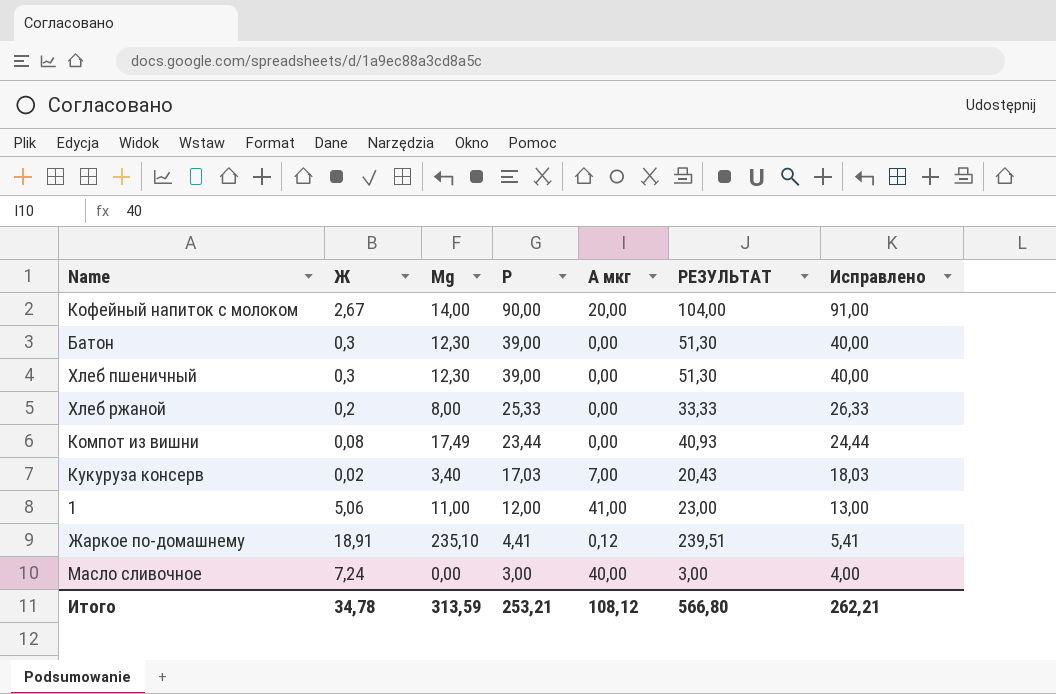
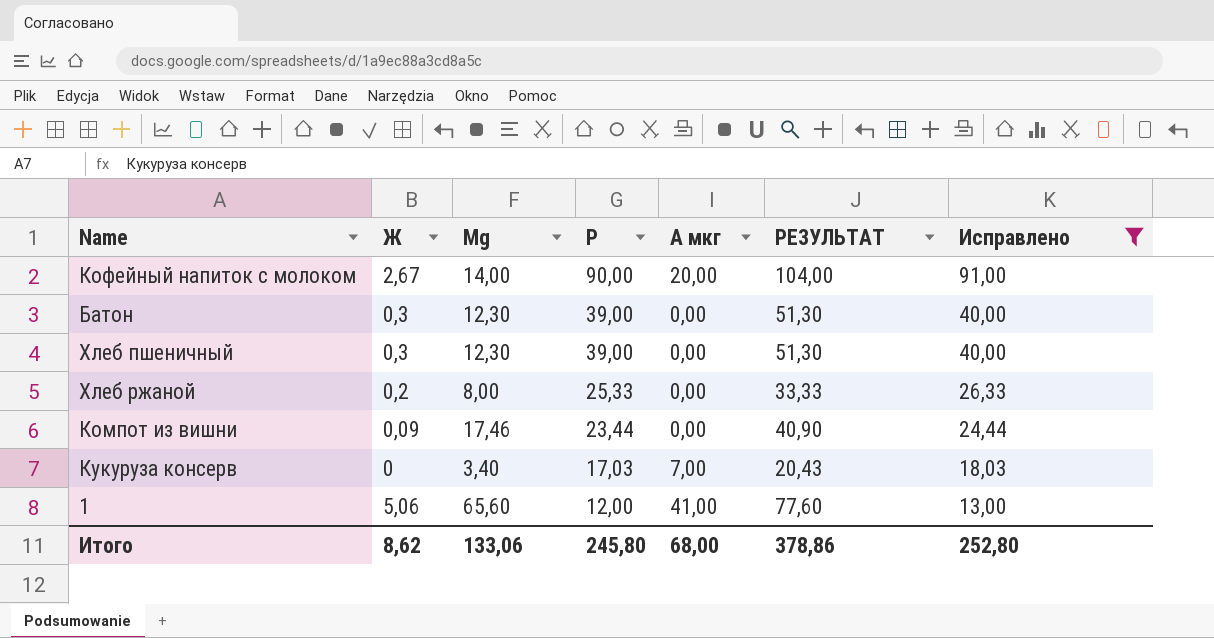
filter: none -> Исправлено >= 13,00
Компот из вишни | Ж: 0,08 -> 0,09
Компот из вишни | Mg: 17,49 -> 17,46
Компот из вишни | РЕЗУЛЬТАТ: 40,93 -> 40,90
Кукуруза консерв | Ж: 0,02 -> 0
1 | Mg: 11,00 -> 65,60
1 | РЕЗУЛЬТАТ: 23,00 -> 77,60
Итого | Ж: 34,78 -> 8,62
Итого | Mg: 313,59 -> 133,06
Итого | P: 253,21 -> 245,80
Итого | A мкг: 108,12 -> 68,00
Итого | РЕЗУЛЬТАТ: 566,80 -> 378,86
Итого | Исправлено: 262,21 -> 252,80

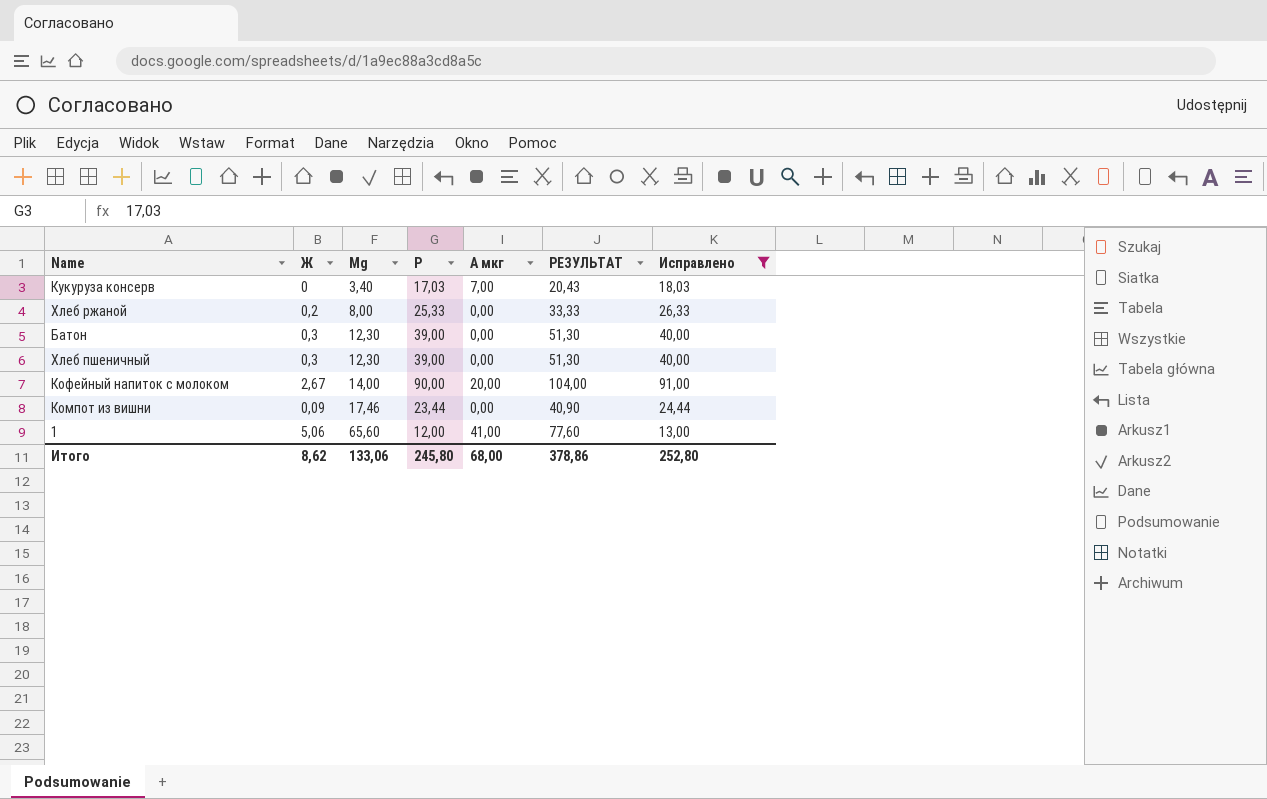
row order: P descending -> Mg ascending

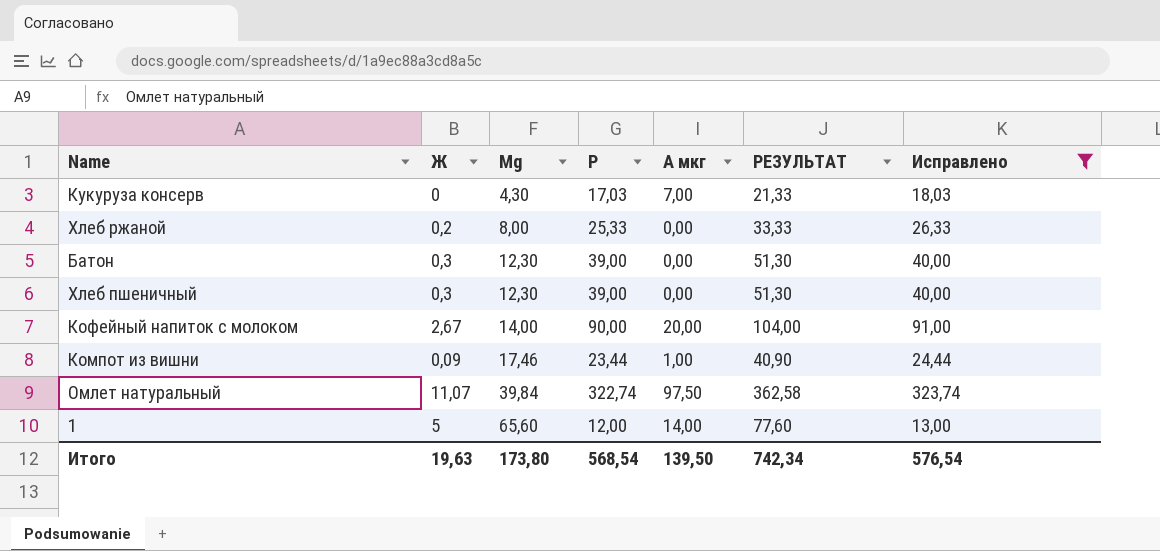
Кукуруза консерв | Mg: 3,40 -> 4,30
Кукуруза консерв | РЕЗУЛЬТАТ: 20,43 -> 21,33
Компот из вишни | A мкг: 0,00 -> 1,00
row Омлет натуральный: none -> 11,07 | 39,84 | 322,74 | 97,50 | 362,58 | 323,74
1 | Ж: 5,06 -> 5
1 | A мкг: 41,00 -> 14,00
Итого | Ж: 8,62 -> 19,63
Итого | Mg: 133,06 -> 173,80
Итого | P: 245,80 -> 568,54
Итого | A мкг: 68,00 -> 139,50
Итого | РЕЗУЛЬТАТ: 378,86 -> 742,34
Итого | Исправлено: 252,80 -> 576,54

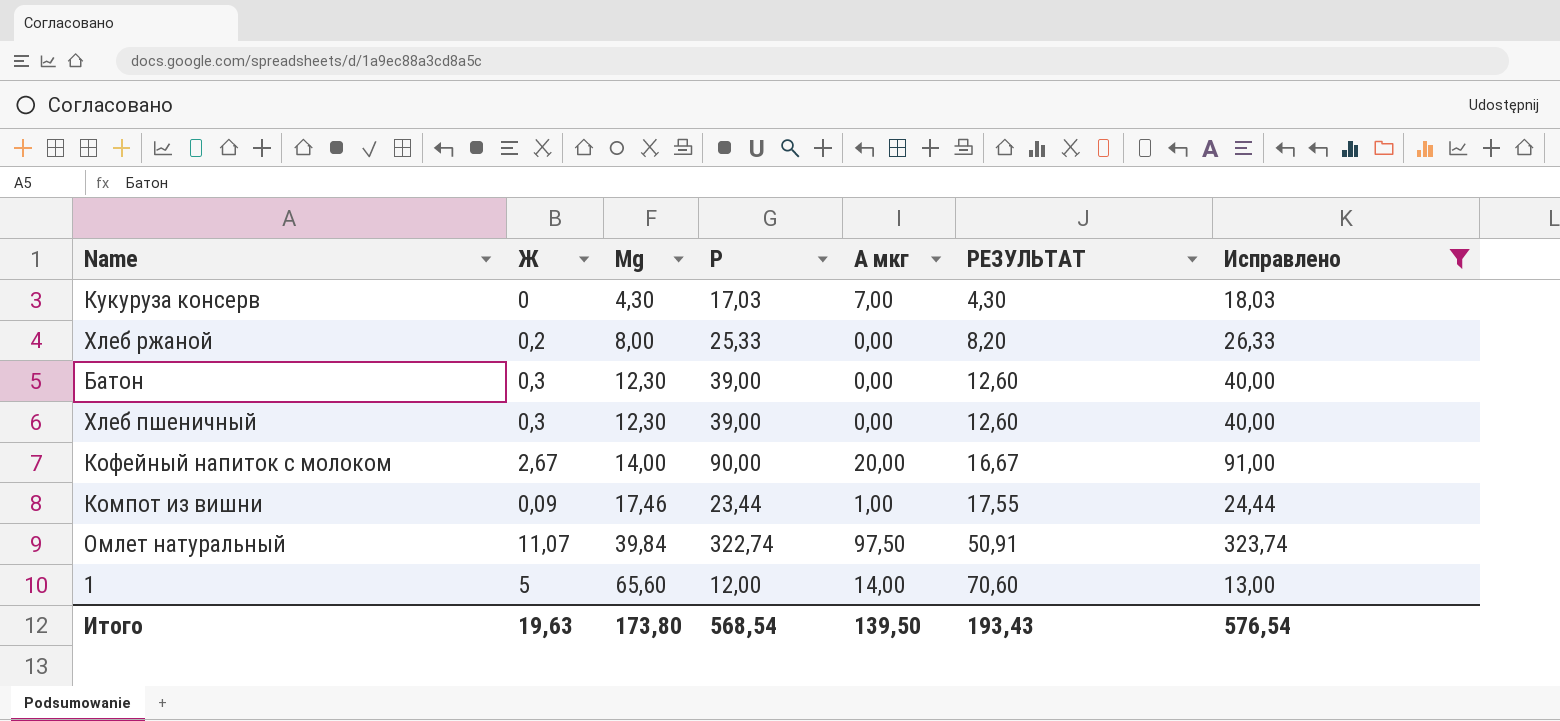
column РЕЗУЛЬТАТ | formula: [Mg] + [P] -> [Ж] + [Mg]
Итого | РЕЗУЛЬТАТ: 742,34 -> 193,43

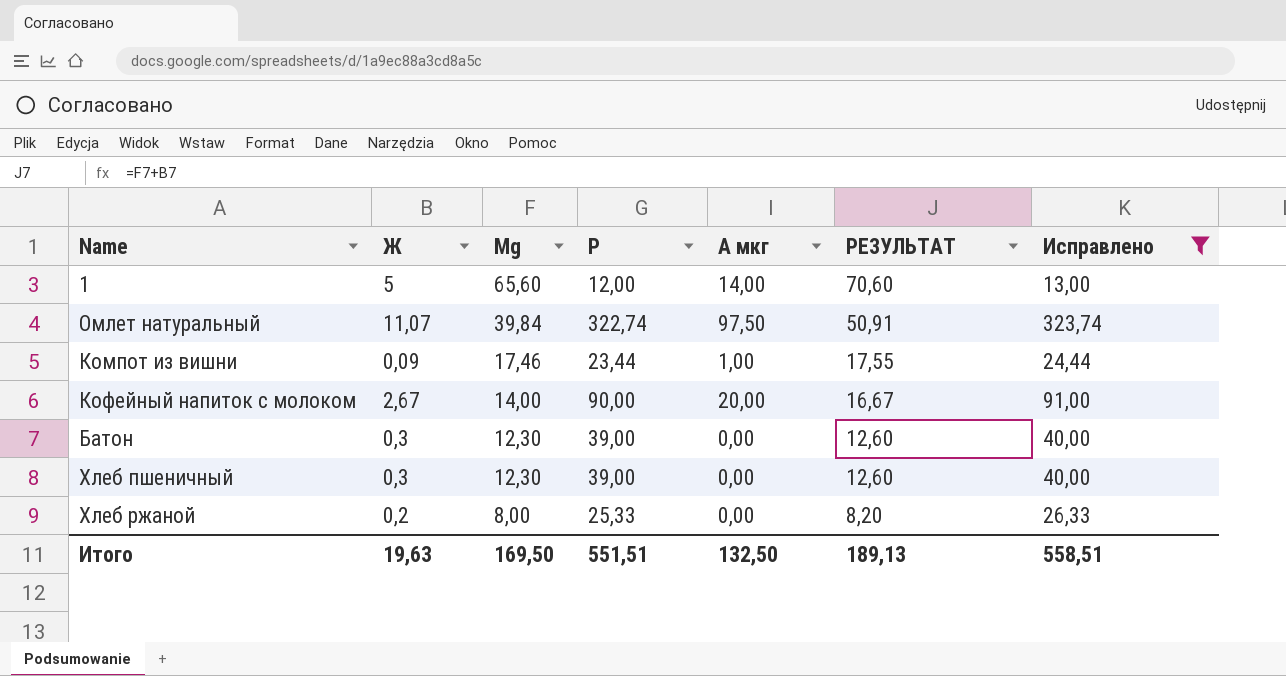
row order: Mg ascending -> Mg descending
row Кукуруза консерв: 0 | 4,30 | 17,03 | 7,00 | 4,30 | 18,03 -> none
Итого | Mg: 173,80 -> 169,50
Итого | P: 568,54 -> 551,51
Итого | A мкг: 139,50 -> 132,50
Итого | РЕЗУЛЬТАТ: 193,43 -> 189,13
Итого | Исправлено: 576,54 -> 558,51

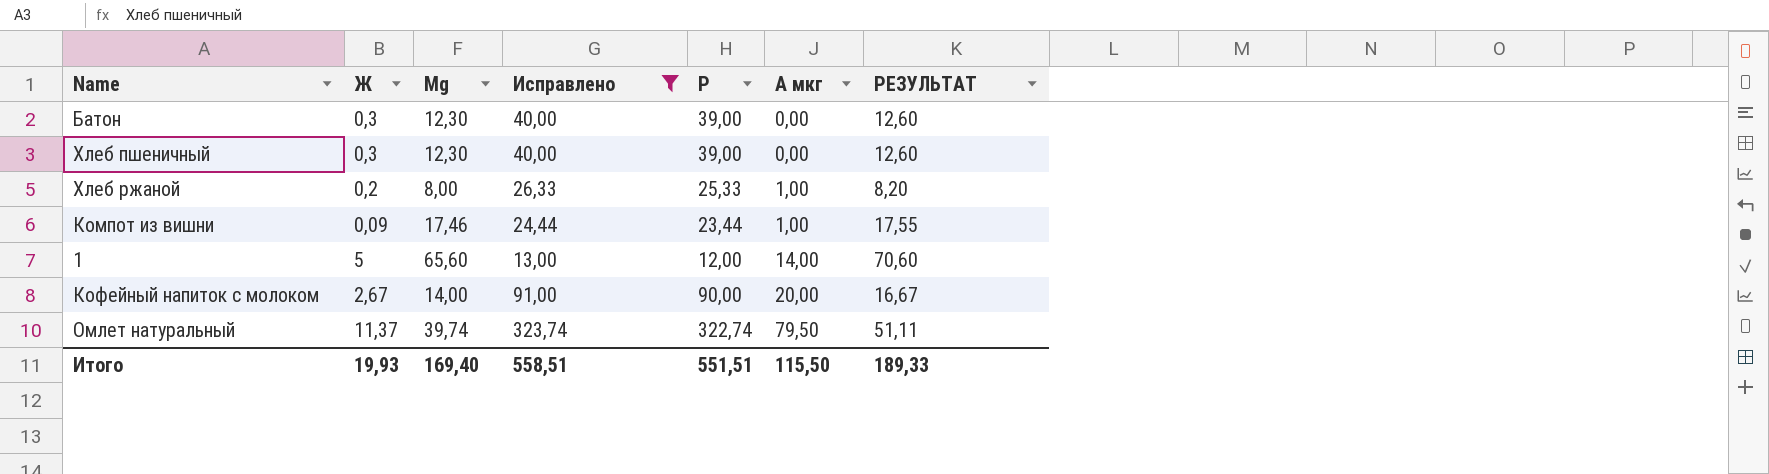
row order: Mg descending -> A мкг ascending
column Исправлено | position: 7 -> 4
Хлеб ржаной | A мкг: 0,00 -> 1,00
Омлет натуральный | Ж: 11,07 -> 11,37
Омлет натуральный | Mg: 39,84 -> 39,74
Омлет натуральный | A мкг: 97,50 -> 79,50
Омлет натуральный | РЕЗУЛЬТАТ: 50,91 -> 51,11
Итого | Ж: 19,63 -> 19,93
Итого | Mg: 169,50 -> 169,40
Итого | A мкг: 132,50 -> 115,50
Итого | РЕЗУЛЬТАТ: 189,13 -> 189,33

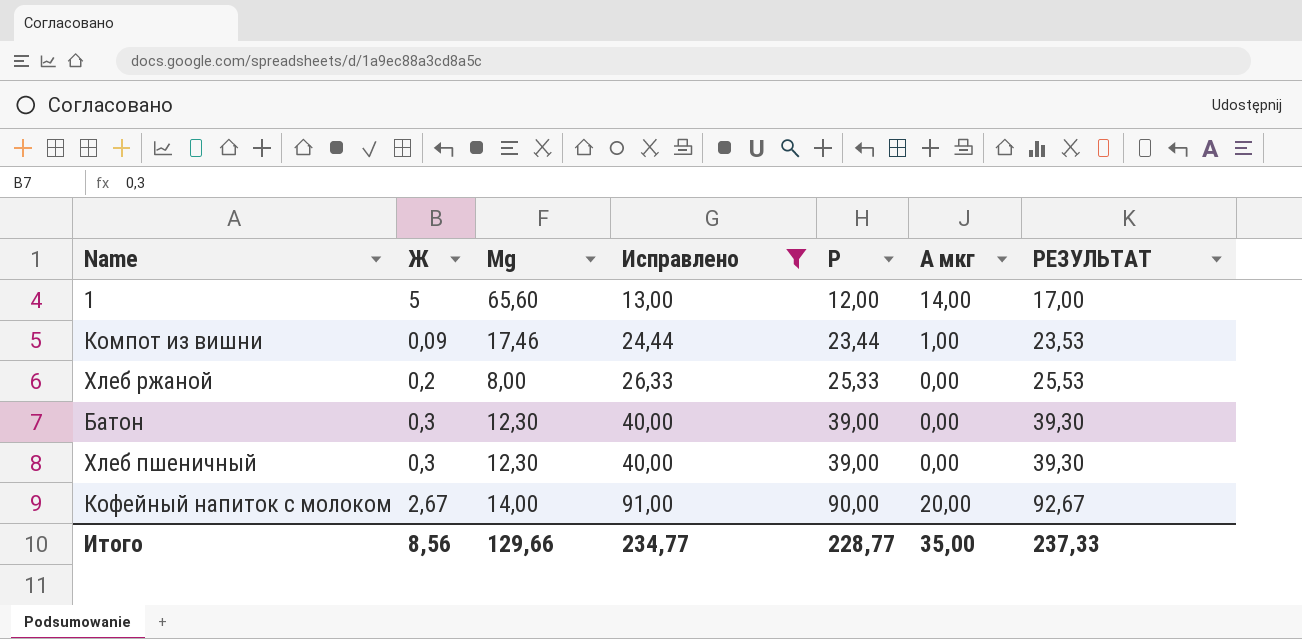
row order: A мкг ascending -> Исправлено ascending
column РЕЗУЛЬТАТ | formula: [Ж] + [Mg] -> [Ж] + [P]
row Омлет натуральный: 11,37 | 39,74 | 323,74 | 322,74 | 79,50 | 51,11 -> none
Хлеб ржаной | A мкг: 1,00 -> 0,00
Итого | Ж: 19,93 -> 8,56
Итого | Mg: 169,40 -> 129,66
Итого | Исправлено: 558,51 -> 234,77
Итого | P: 551,51 -> 228,77
Итого | A мкг: 115,50 -> 35,00
Итого | РЕЗУЛЬТАТ: 189,33 -> 237,33

